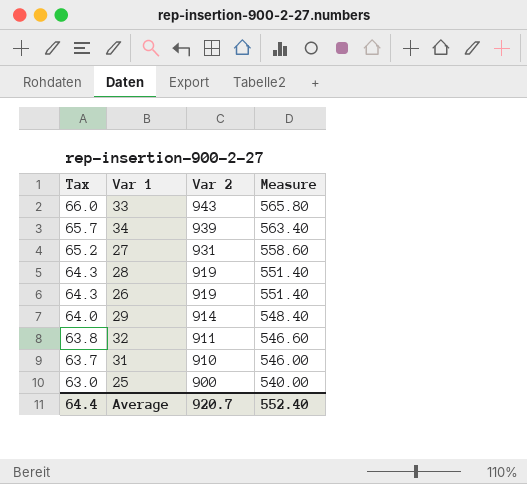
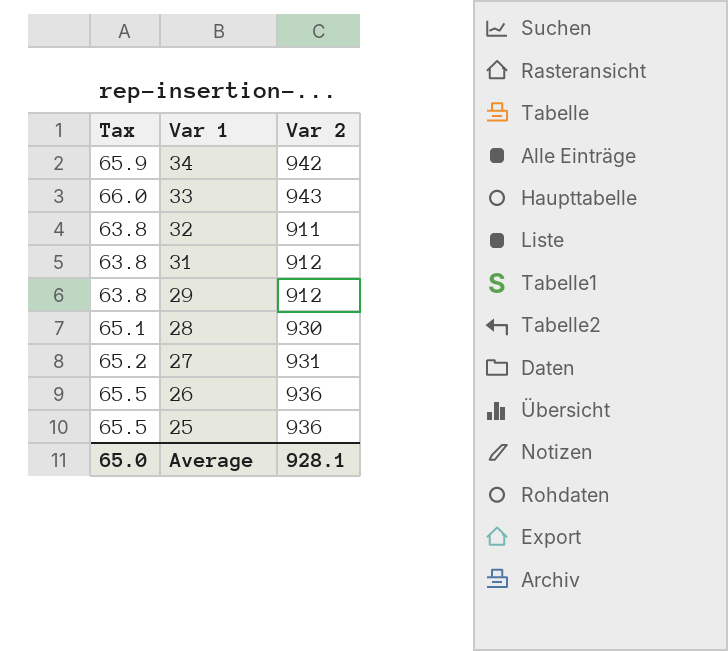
row order: Tax descending -> Var 1 descending
column Measure | formula: [Var 2] * 0.6 -> none
34 | Tax: 65.7 -> 65.9
34 | Var 2: 939 -> 942
31 | Tax: 63.7 -> 63.8
31 | Var 2: 910 -> 912
29 | Tax: 64.0 -> 63.8
29 | Var 2: 914 -> 912
28 | Tax: 64.3 -> 65.1
28 | Var 2: 919 -> 930
26 | Tax: 64.3 -> 65.5
26 | Var 2: 919 -> 936
25 | Tax: 63.0 -> 65.5
25 | Var 2: 900 -> 936
Average | Tax: 64.4 -> 65.0
Average | Var 2: 920.7 -> 928.1

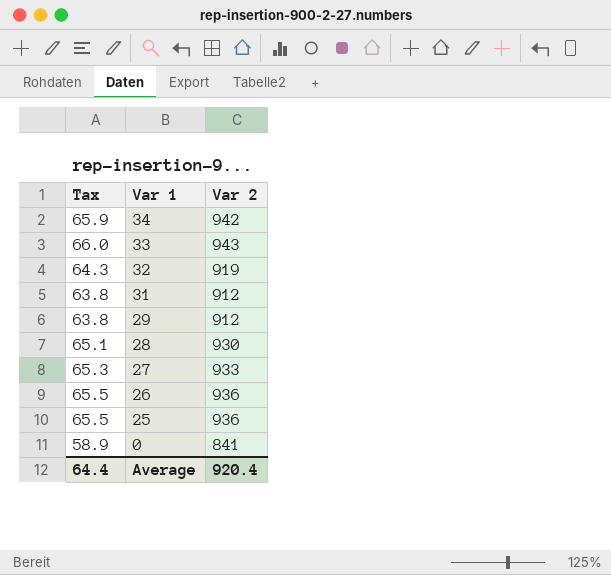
32 | Tax: 63.8 -> 64.3
32 | Var 2: 911 -> 919
27 | Tax: 65.2 -> 65.3
27 | Var 2: 931 -> 933
row 0: none -> 58.9 | 841
Average | Tax: 65.0 -> 64.4
Average | Var 2: 928.1 -> 920.4

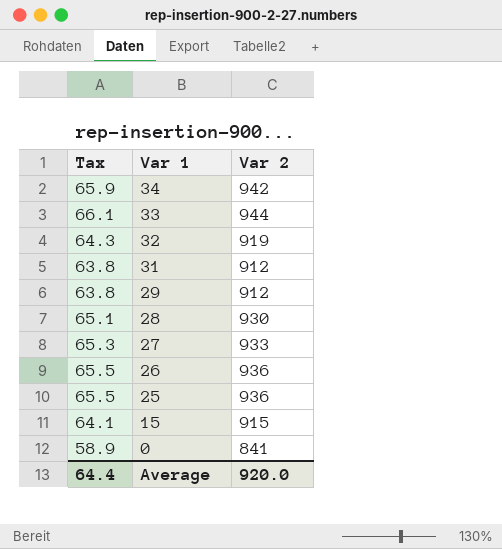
33 | Tax: 66.0 -> 66.1
33 | Var 2: 943 -> 944
row 15: none -> 64.1 | 915
Average | Var 2: 920.4 -> 920.0

